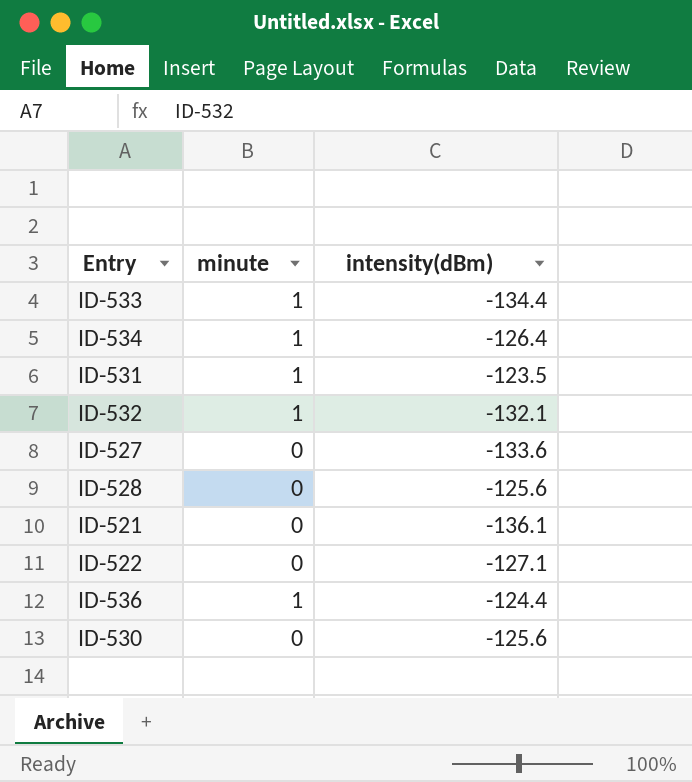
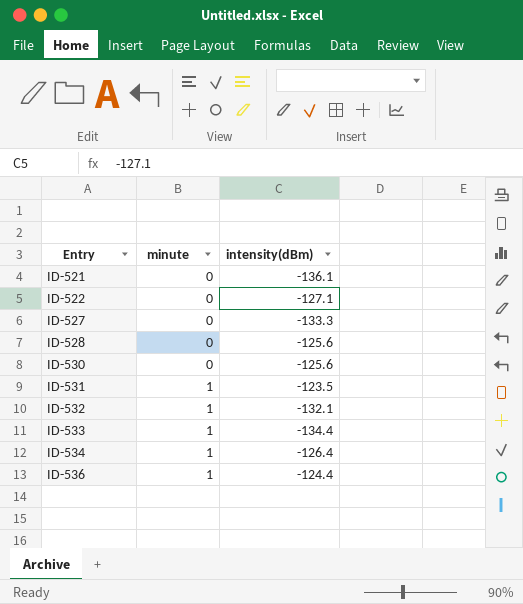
row order: none -> Entry ascending
ID-527 | intensity(dBm): -133.6 -> -133.3

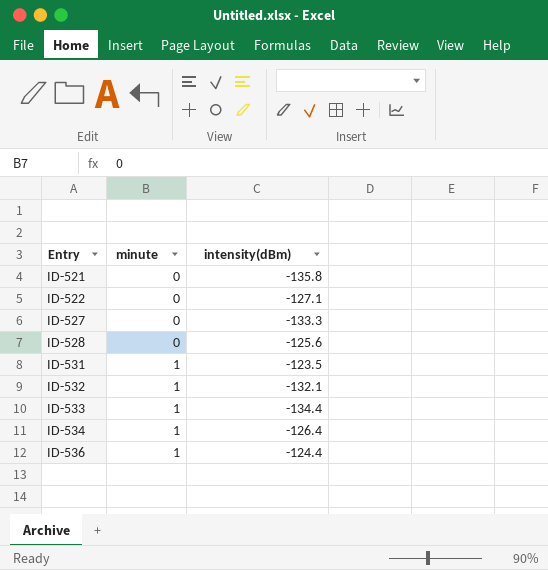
row ID-530: 0 | -125.6 -> none
ID-521 | intensity(dBm): -136.1 -> -135.8

